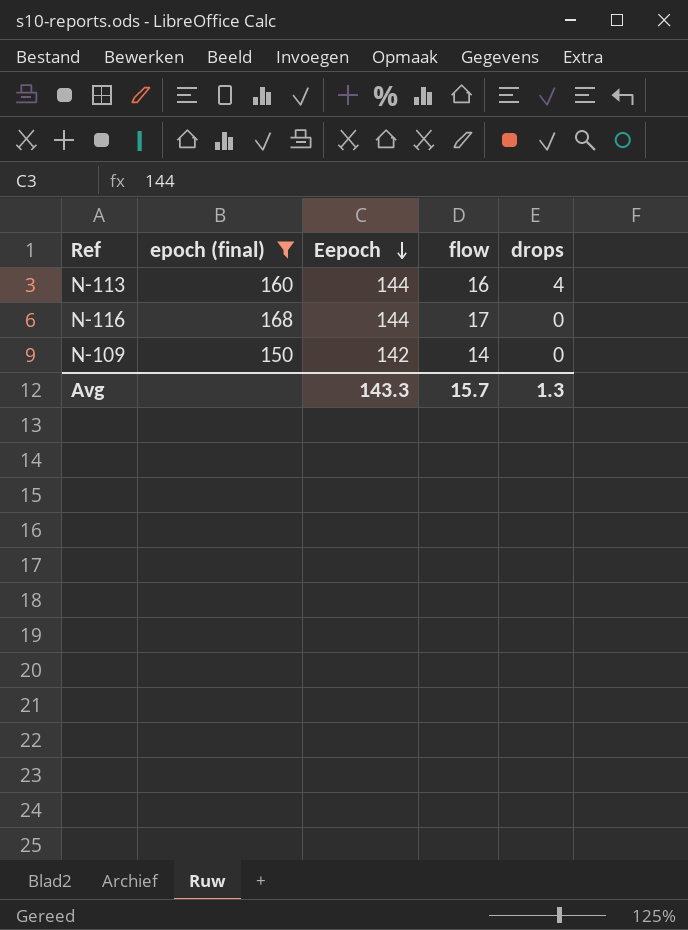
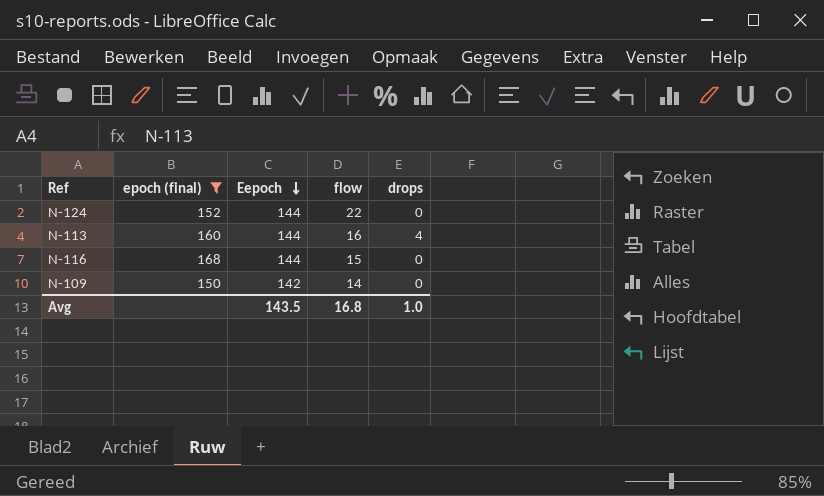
row N-124: none -> 152 | 144 | 22 | 0
N-116 | flow: 17 -> 15
Avg | Eepoch: 143.3 -> 143.5
Avg | flow: 15.7 -> 16.8
Avg | drops: 1.3 -> 1.0

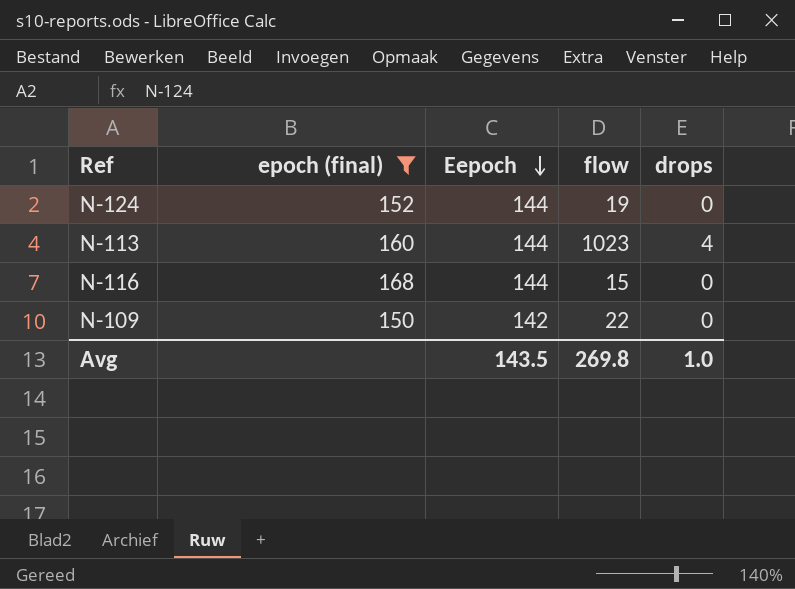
N-124 | flow: 22 -> 19
N-113 | flow: 16 -> 1023
N-109 | flow: 14 -> 22
Avg | flow: 16.8 -> 269.8

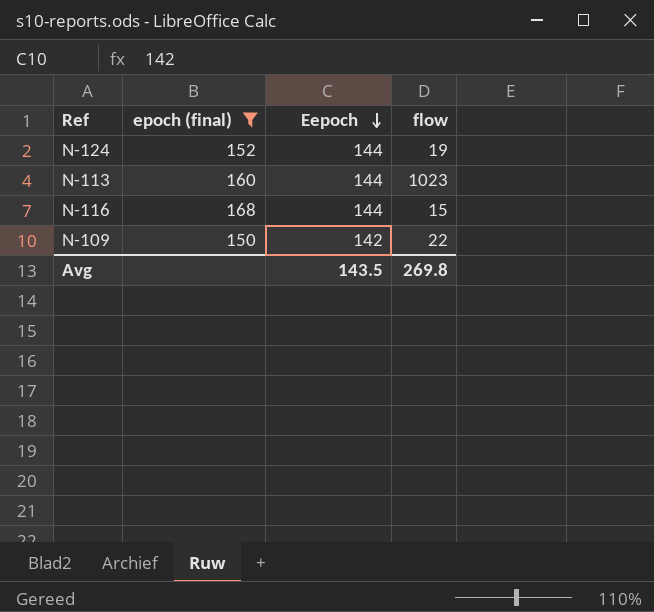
column drops | position: 5 -> none

